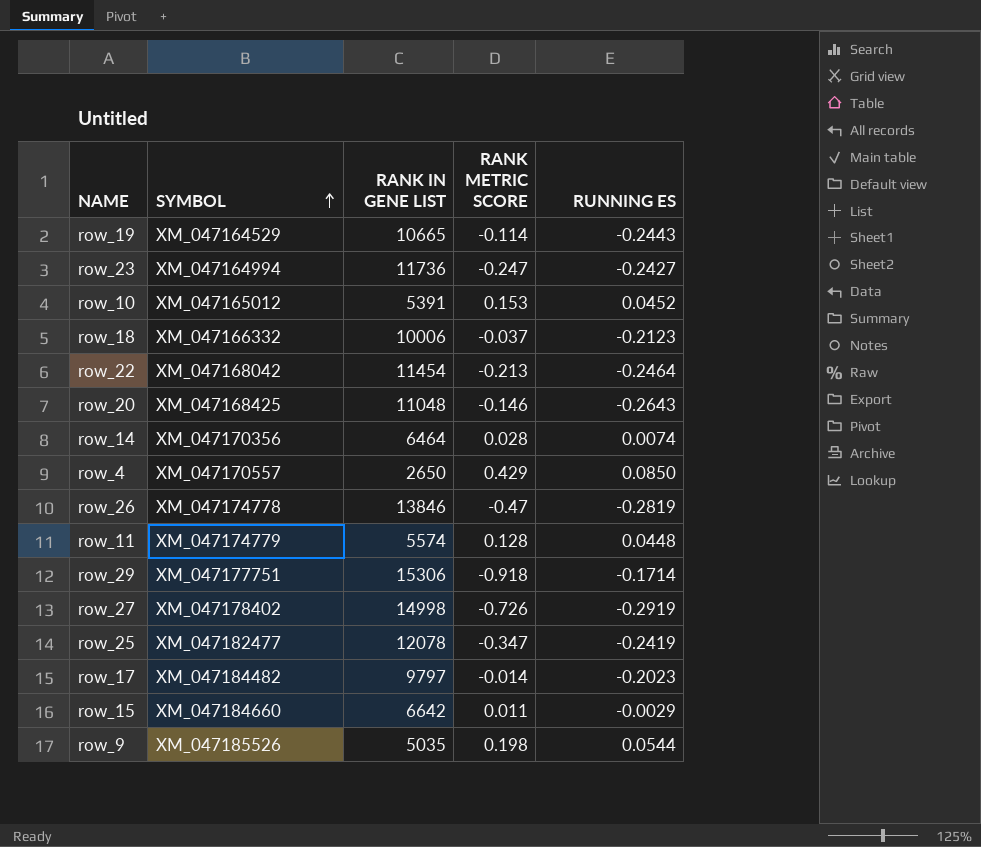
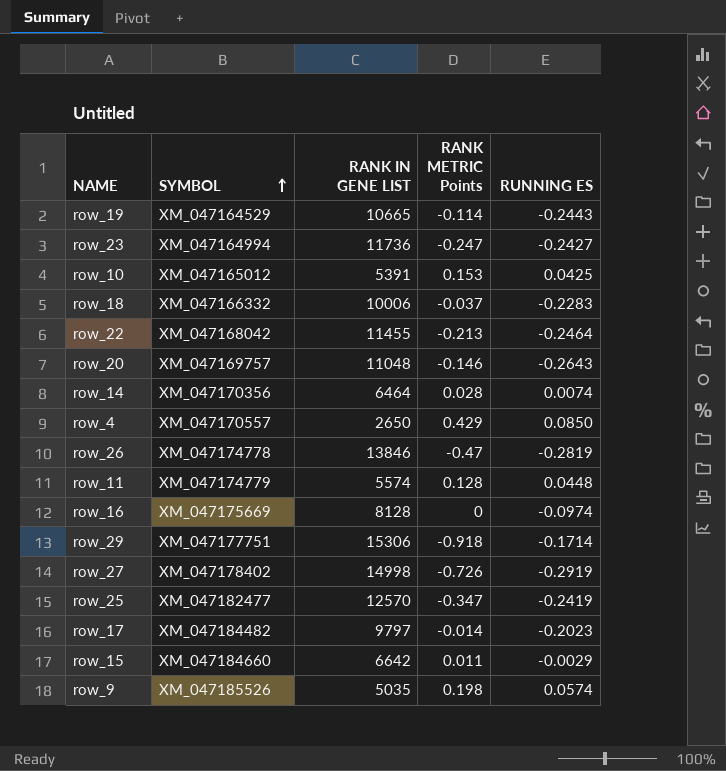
column name: RANK METRIC SCORE -> RANK METRIC Points
row_10 | RUNNING ES: 0.0452 -> 0.0425
row_18 | RUNNING ES: -0.2123 -> -0.2283
row_22 | RANK IN GENE LIST: 11454 -> 11455
row_20 | SYMBOL: XM_047168425 -> XM_047169757
row row_16: none -> XM_047175669 | 8128 | 0 | -0.0974
row_25 | RANK IN GENE LIST: 12078 -> 12570
row_9 | RUNNING ES: 0.0544 -> 0.0574

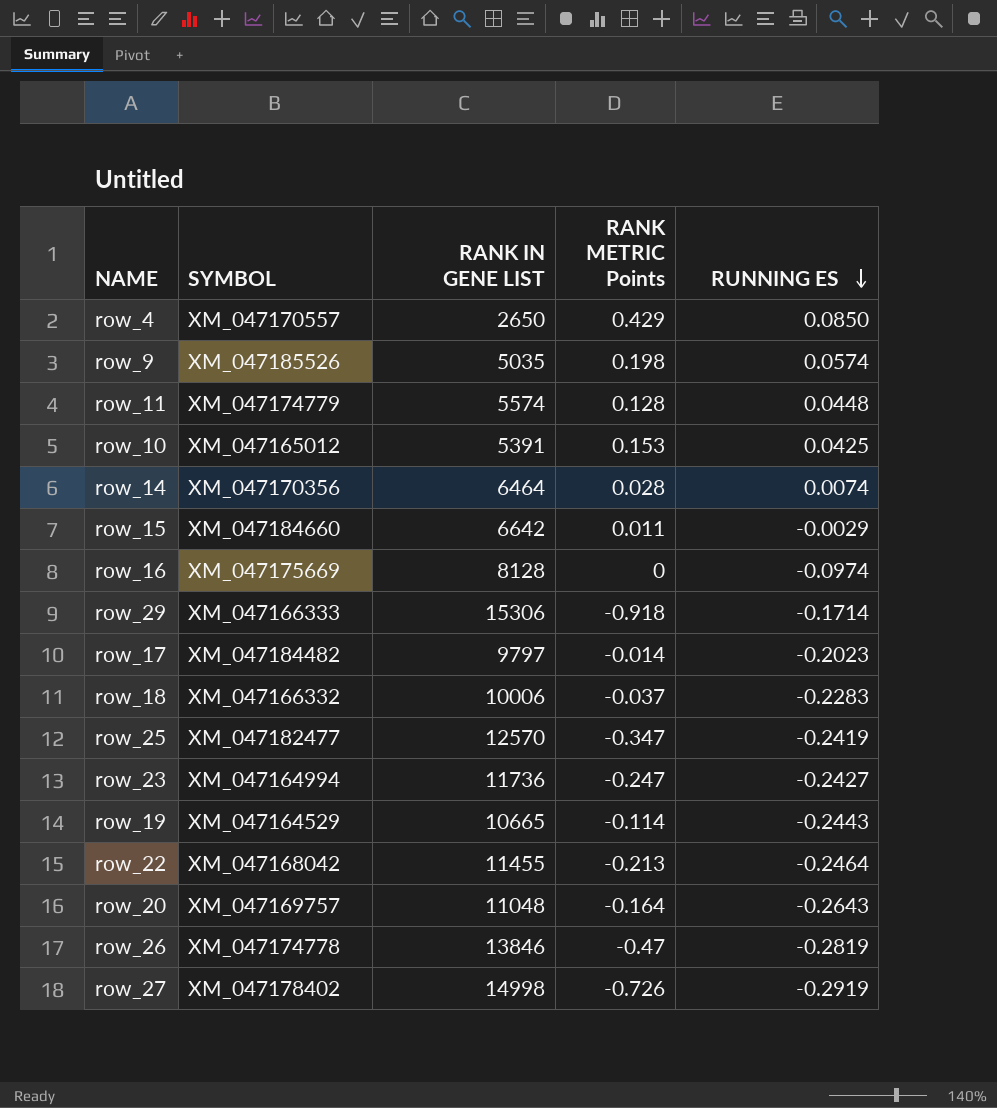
row order: SYMBOL ascending -> RUNNING ES descending
row_29 | SYMBOL: XM_047177751 -> XM_047166333
row_20 | RANK METRIC Points: -0.146 -> -0.164

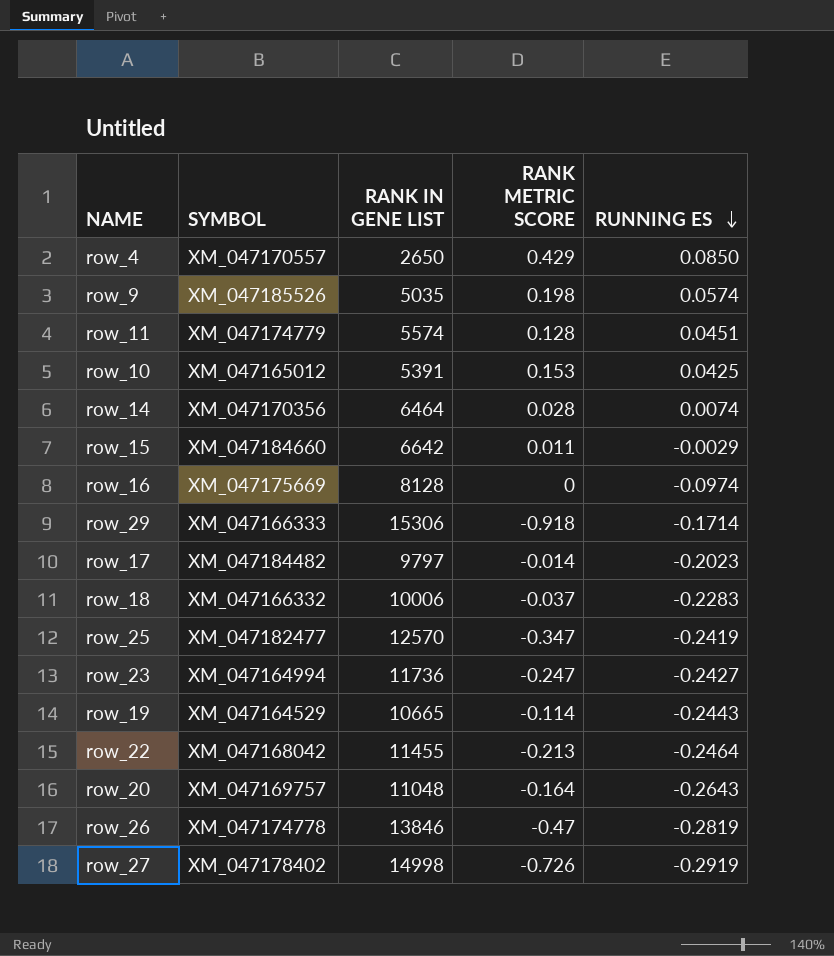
column name: RANK METRIC Points -> RANK METRIC SCORE
row_11 | RUNNING ES: 0.0448 -> 0.0451

